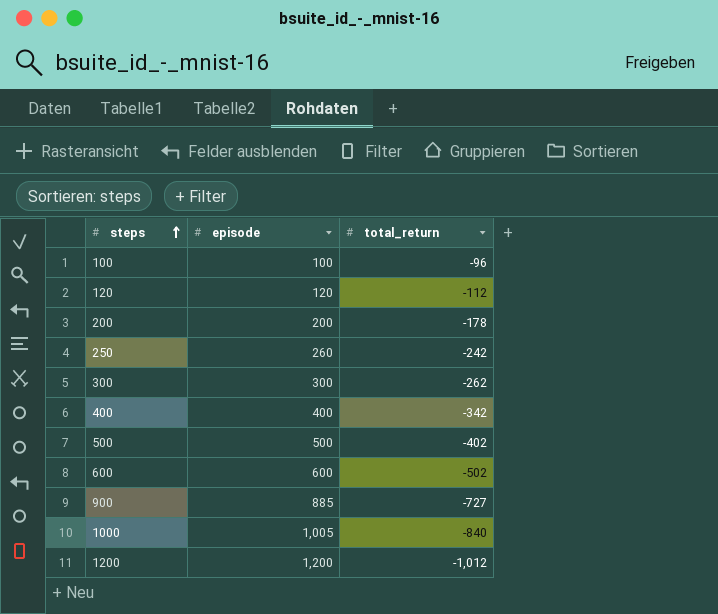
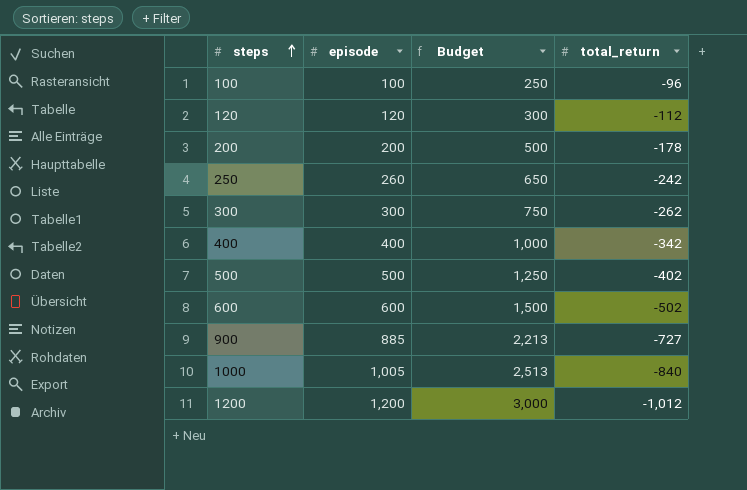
column Budget | formula: none -> [episode] * 2.5

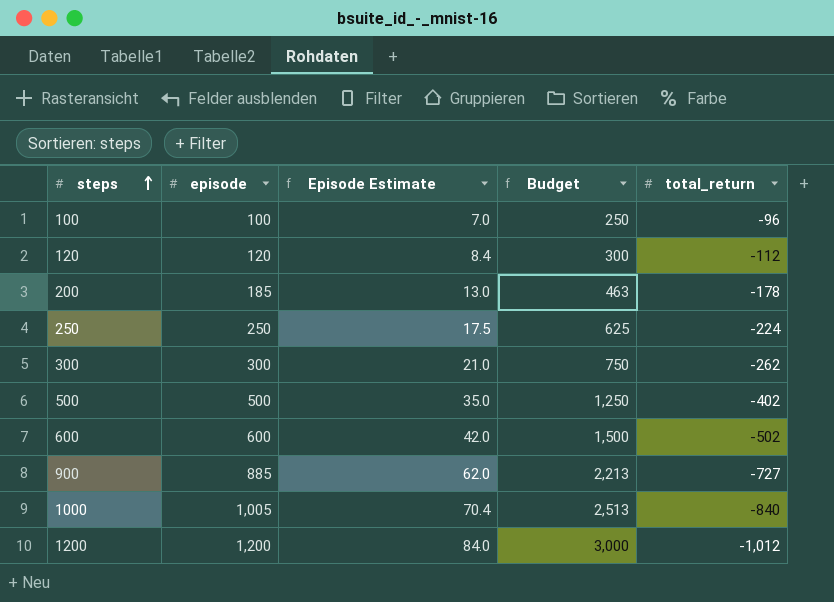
column Episode Estimate | formula: none -> [episode] * 0.07
row 400: 400 | 1,000 | -342 -> none
200 | episode: 200 -> 185
200 | Budget: 500 -> 463
250 | episode: 260 -> 250
250 | Budget: 650 -> 625
250 | total_return: -242 -> -224

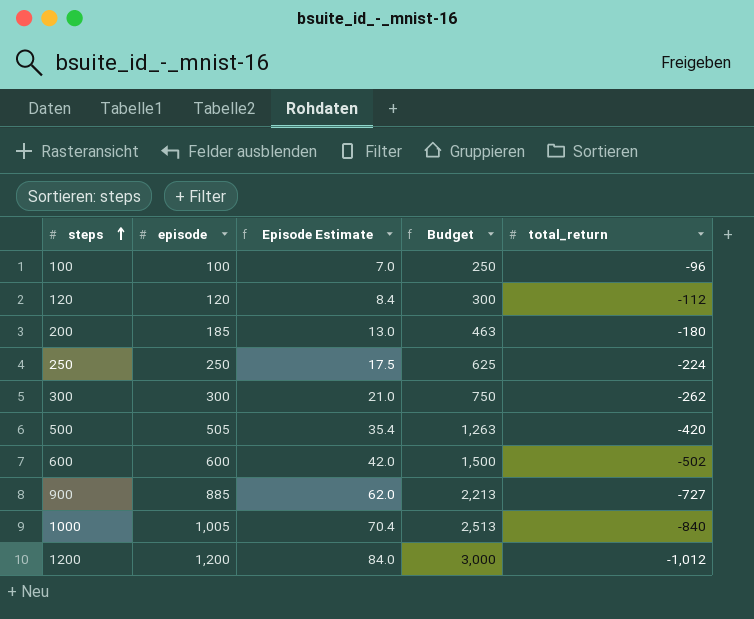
200 | total_return: -178 -> -180
500 | episode: 500 -> 505
500 | Episode Estimate: 35.0 -> 35.4
500 | Budget: 1,250 -> 1,263
500 | total_return: -402 -> -420

